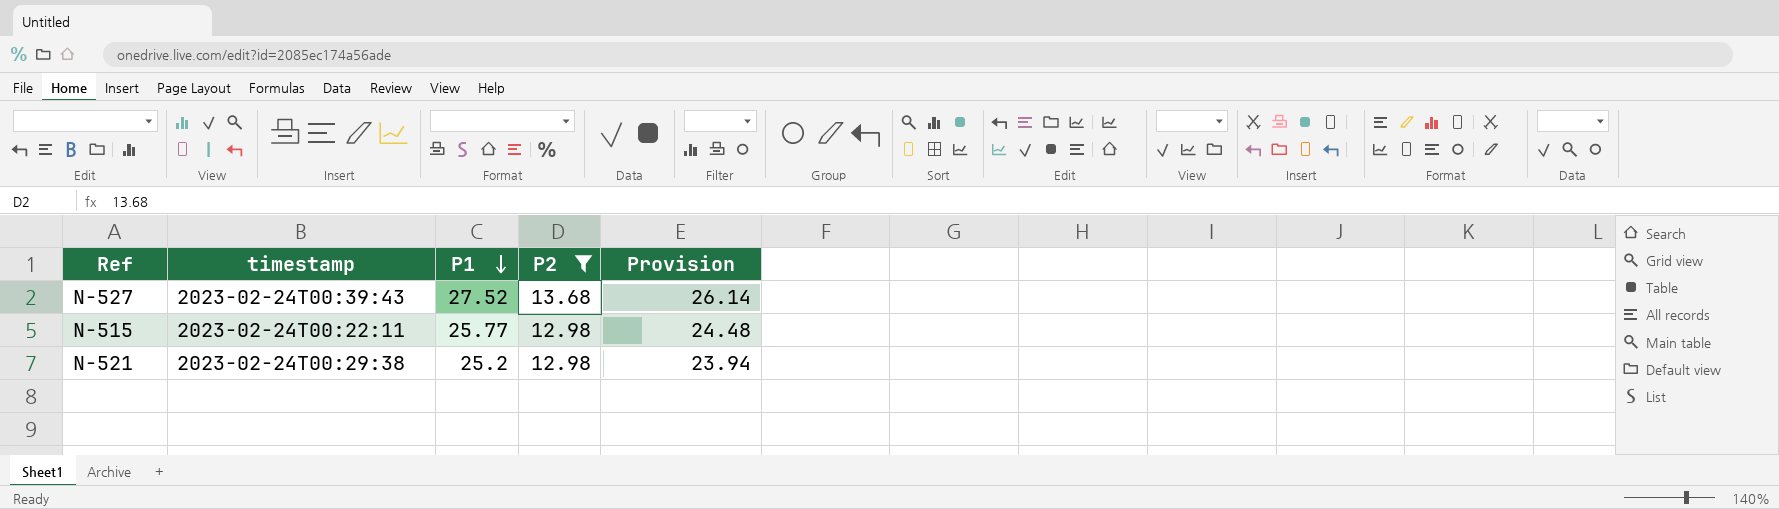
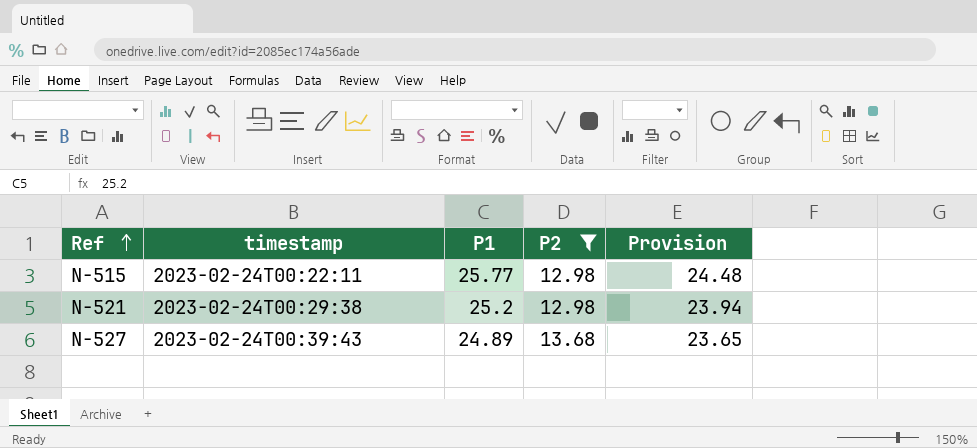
row order: P1 descending -> Ref ascending
N-527 | P1: 27.52 -> 24.89
N-527 | Provision: 26.14 -> 23.65

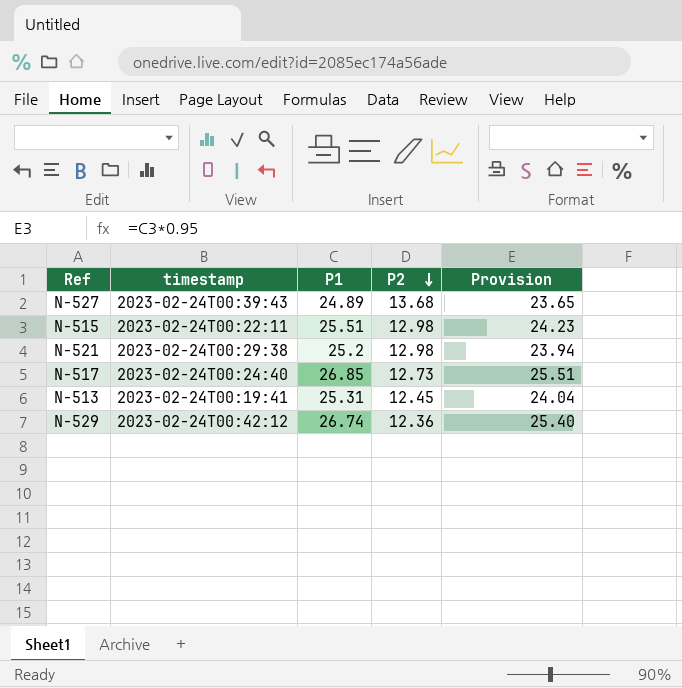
filter: P2 >= 12.98 -> none
row order: Ref ascending -> P2 descending
N-515 | P1: 25.77 -> 25.51
N-515 | Provision: 24.48 -> 24.23

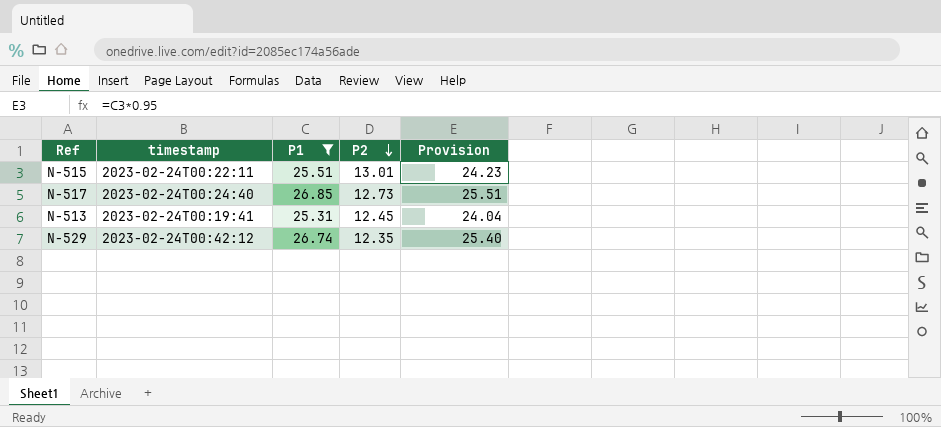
filter: none -> P1 >= 25.31
N-515 | P2: 12.98 -> 13.01
N-529 | P2: 12.36 -> 12.35

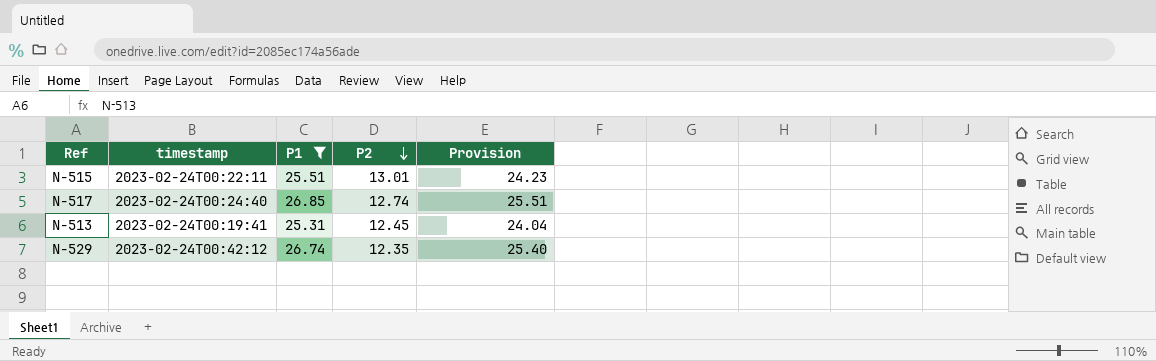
N-517 | P2: 12.73 -> 12.74

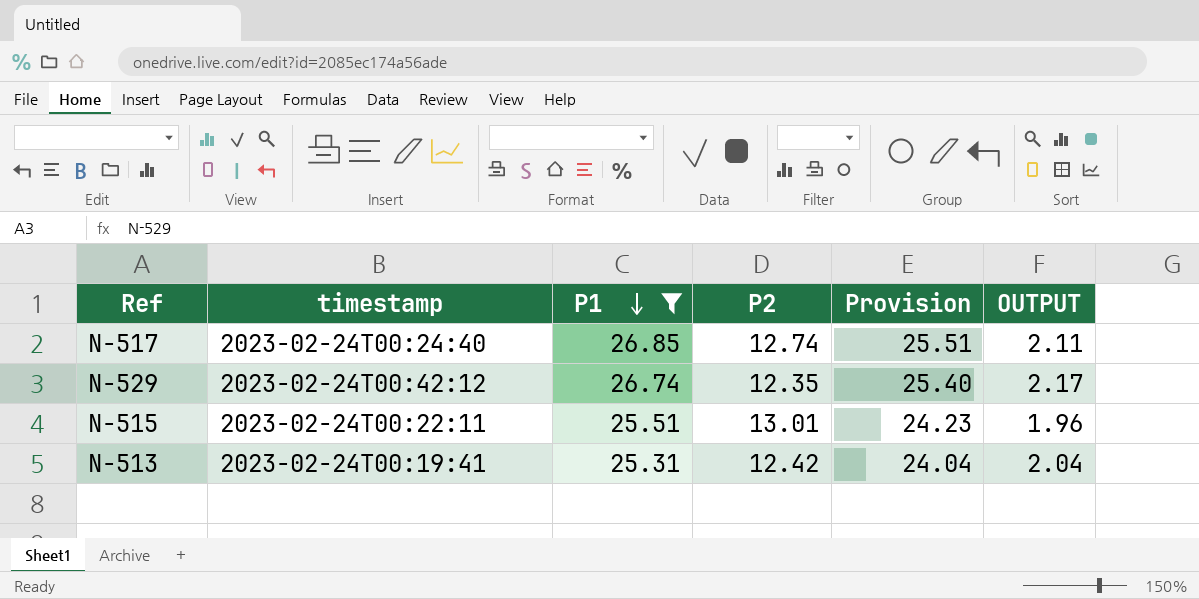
row order: P2 descending -> P1 descending
column OUTPUT | formula: none -> [P1] / [P2]
N-513 | P2: 12.45 -> 12.42

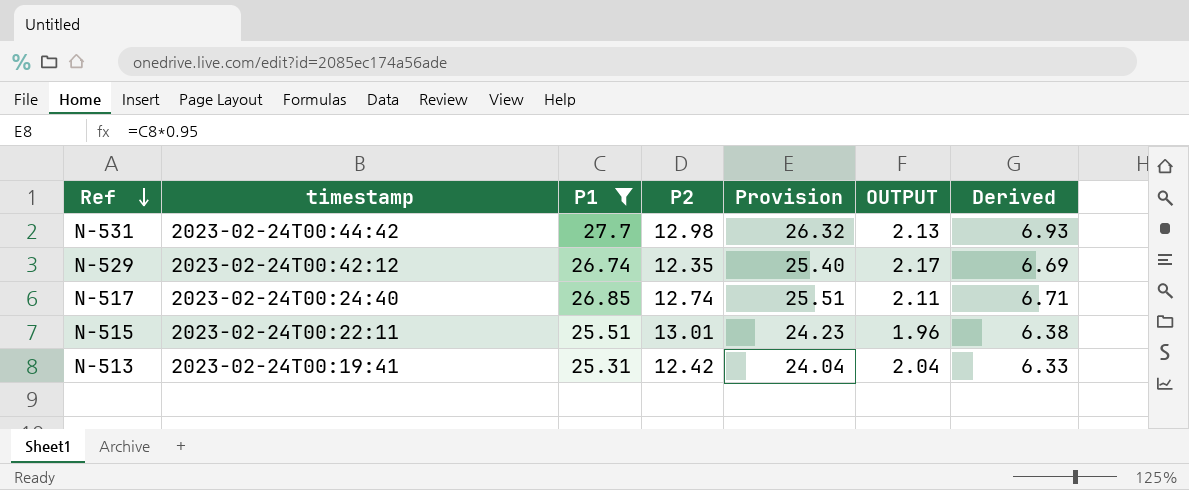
row order: P1 descending -> Ref descending
column Derived | formula: none -> [P1] * 0.25
row N-531: none -> 2023-02-24T00:44:42 | 27.7 | 12.98 | 26.32 | 2.13 | 6.93

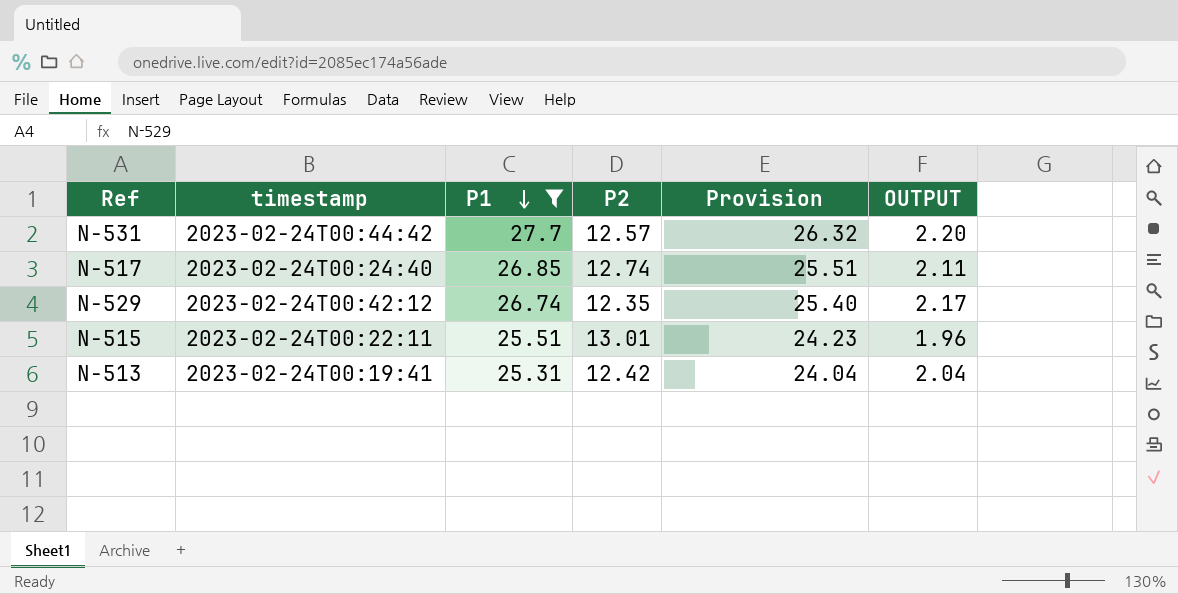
row order: Ref descending -> P1 descending
column Derived | formula: [P1] * 0.25 -> none
N-531 | P2: 12.98 -> 12.57
N-531 | OUTPUT: 2.13 -> 2.20

